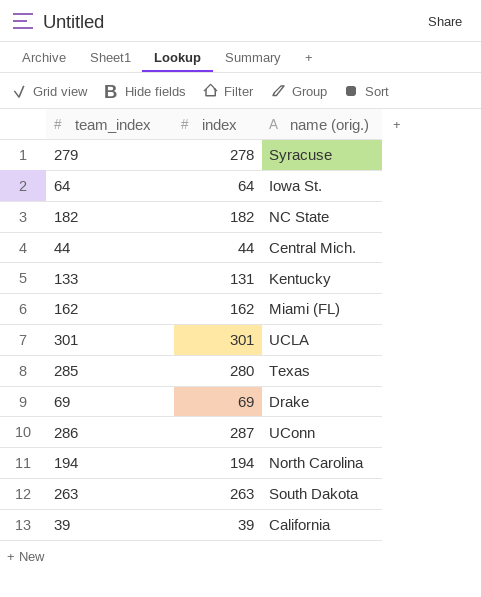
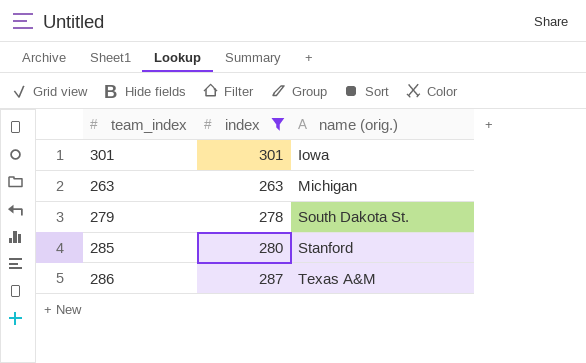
filter: none -> index >= 263
row order: none -> name (orig.) ascending
301 | name (orig.): UCLA -> Iowa
263 | name (orig.): South Dakota -> Michigan
279 | name (orig.): Syracuse -> South Dakota St.
285 | name (orig.): Texas -> Stanford
286 | name (orig.): UConn -> Texas A&M

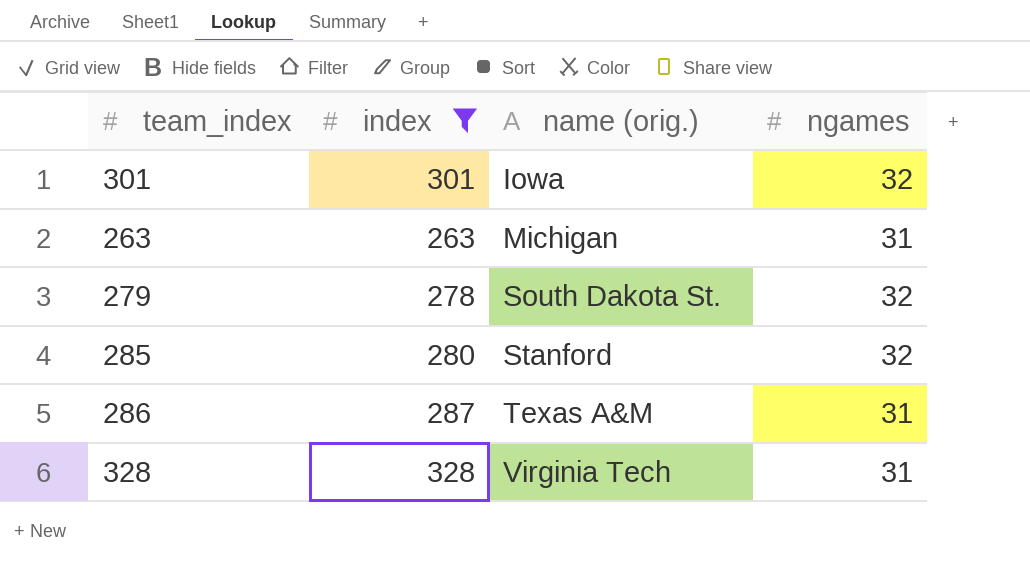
column ngames | position: none -> 4
row 328: none -> 328 | Virginia Tech | 31

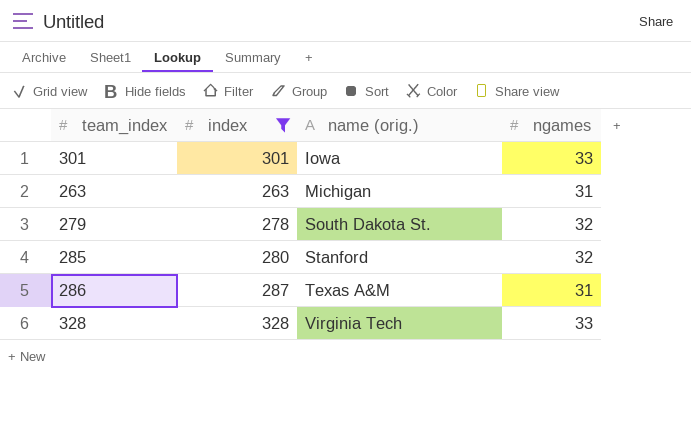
301 | ngames: 32 -> 33
328 | ngames: 31 -> 33

